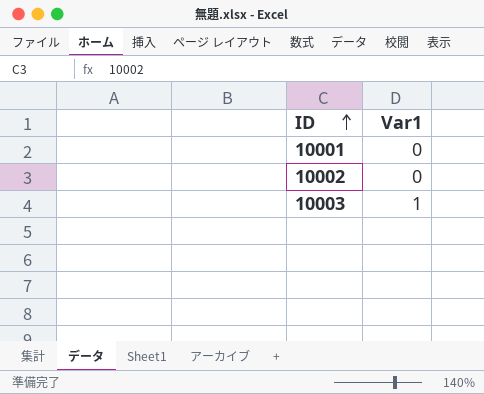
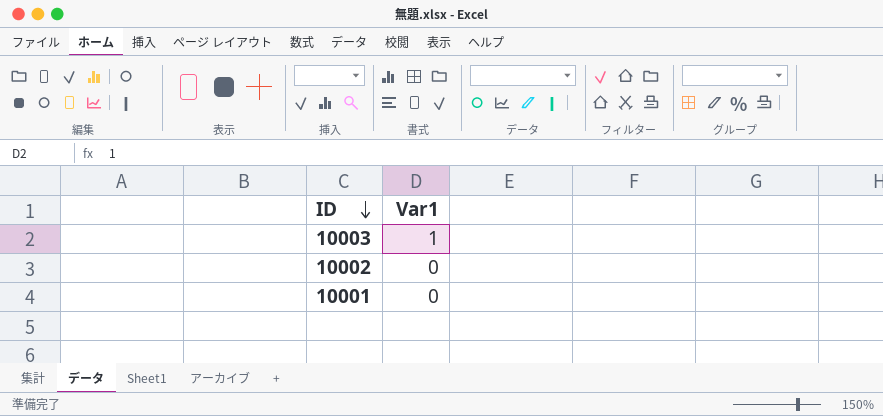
row order: ID ascending -> ID descending

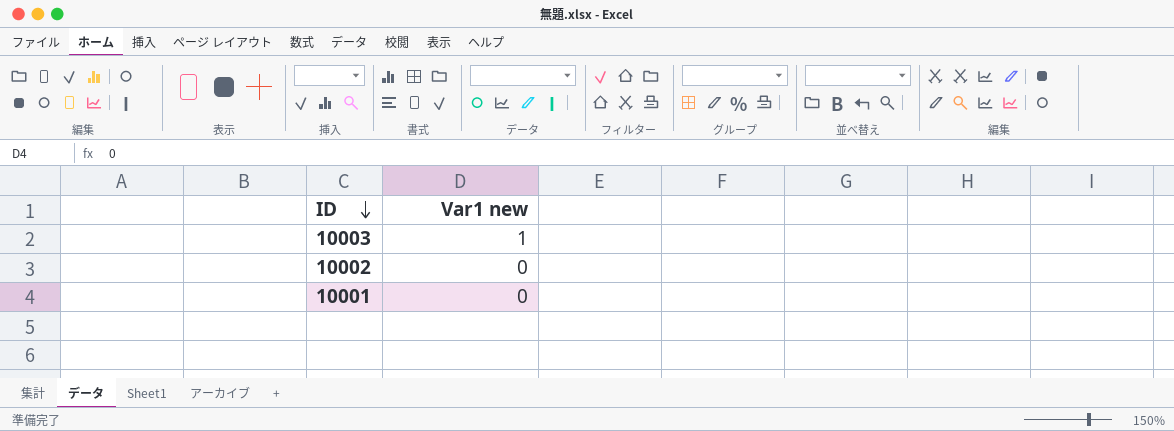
column name: Var1 -> Var1 new

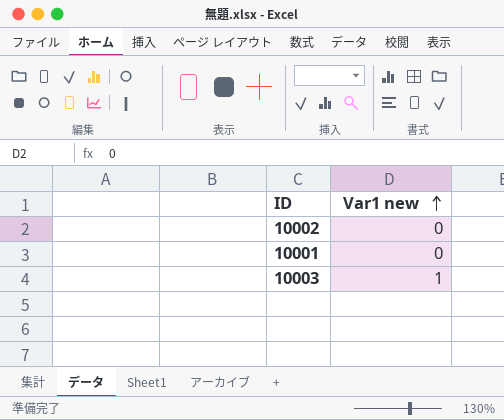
row order: ID descending -> Var1 new ascending

